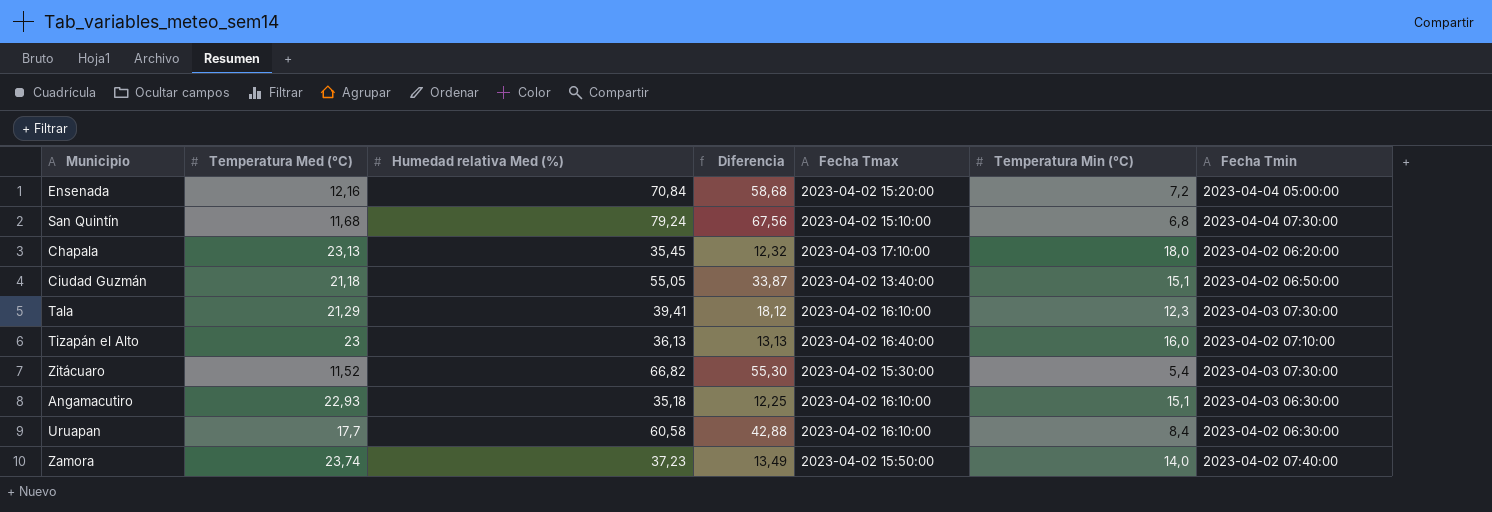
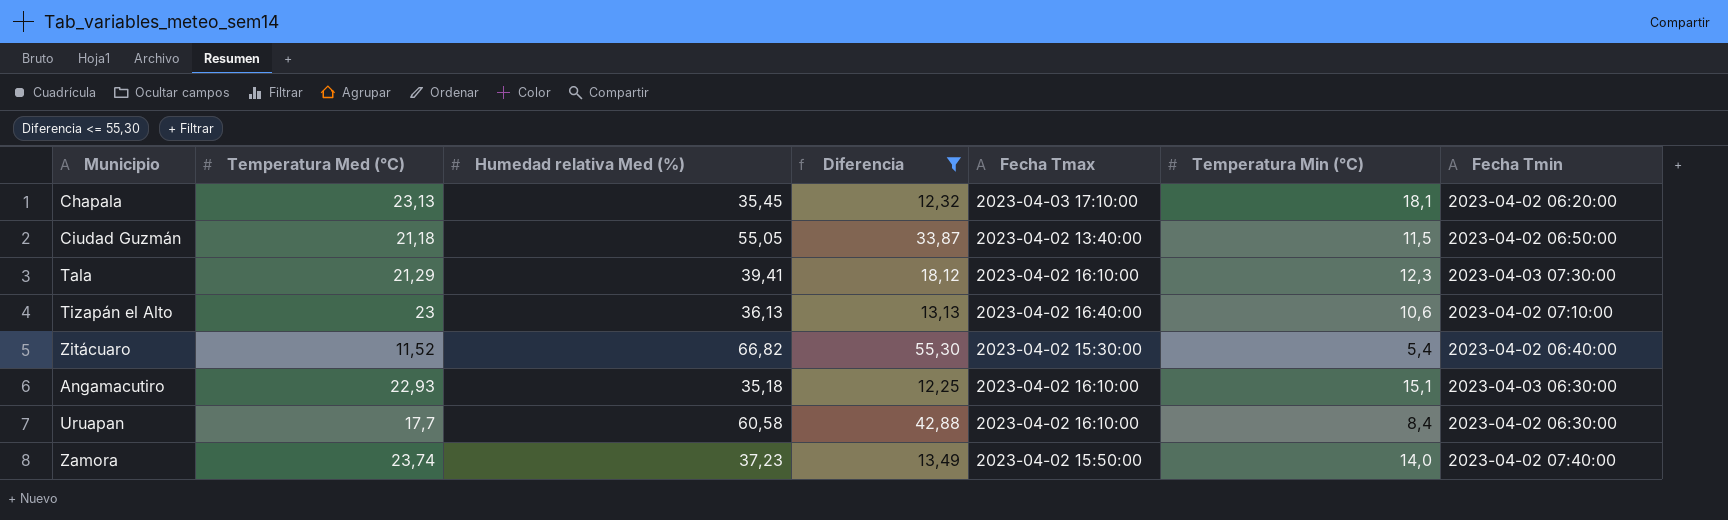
filter: none -> Diferencia <= 55,30
Chapala | Temperatura Min (°C): 18,0 -> 18,1
Ciudad Guzmán | Temperatura Min (°C): 15,1 -> 11,5
Tizapán el Alto | Temperatura Min (°C): 16,0 -> 10,6
Zitácuaro | Fecha Tmin: 2023-04-03 07:30:00 -> 2023-04-02 06:40:00

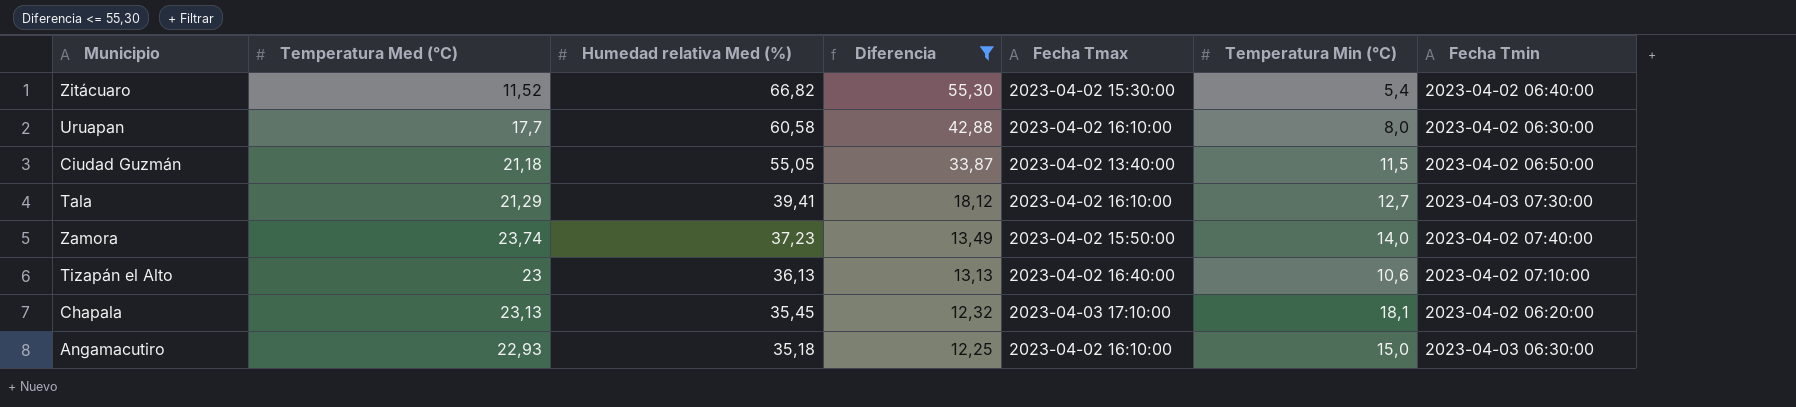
row order: none -> Humedad relativa Med (%) descending
Uruapan | Temperatura Min (°C): 8,4 -> 8,0
Tala | Temperatura Min (°C): 12,3 -> 12,7
Angamacutiro | Temperatura Min (°C): 15,1 -> 15,0

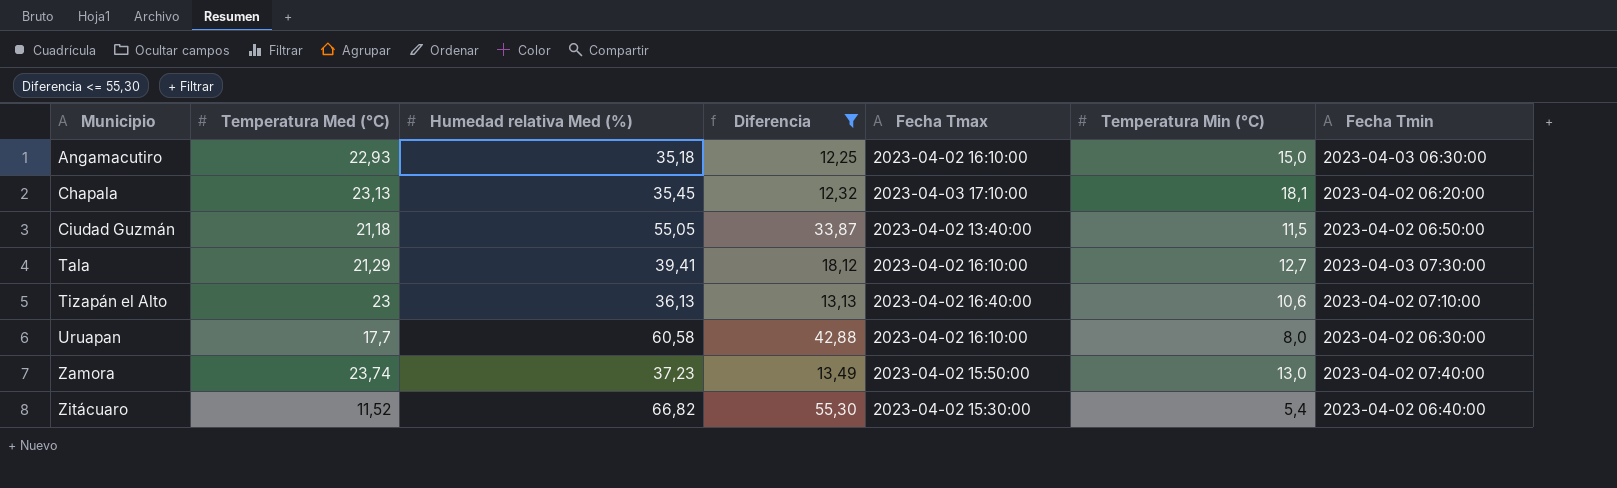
row order: Humedad relativa Med (%) descending -> Municipio ascending
Zamora | Temperatura Min (°C): 14,0 -> 13,0

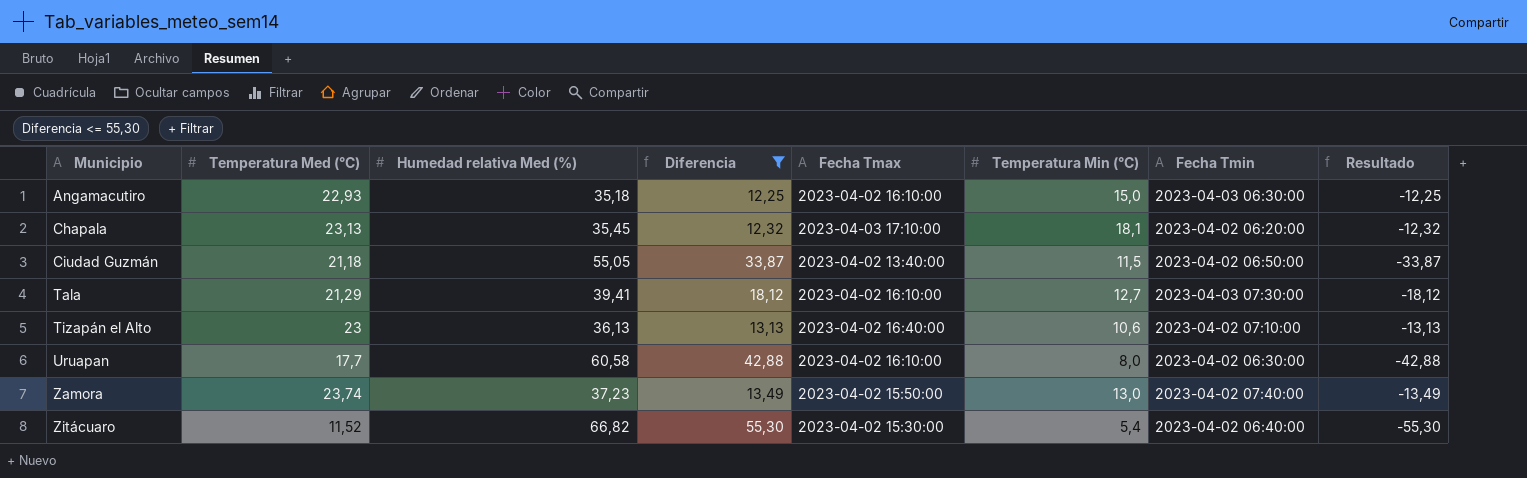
column Resultado | formula: none -> [Temperatura Med (°C)] - [Humedad relativa Med (%)]

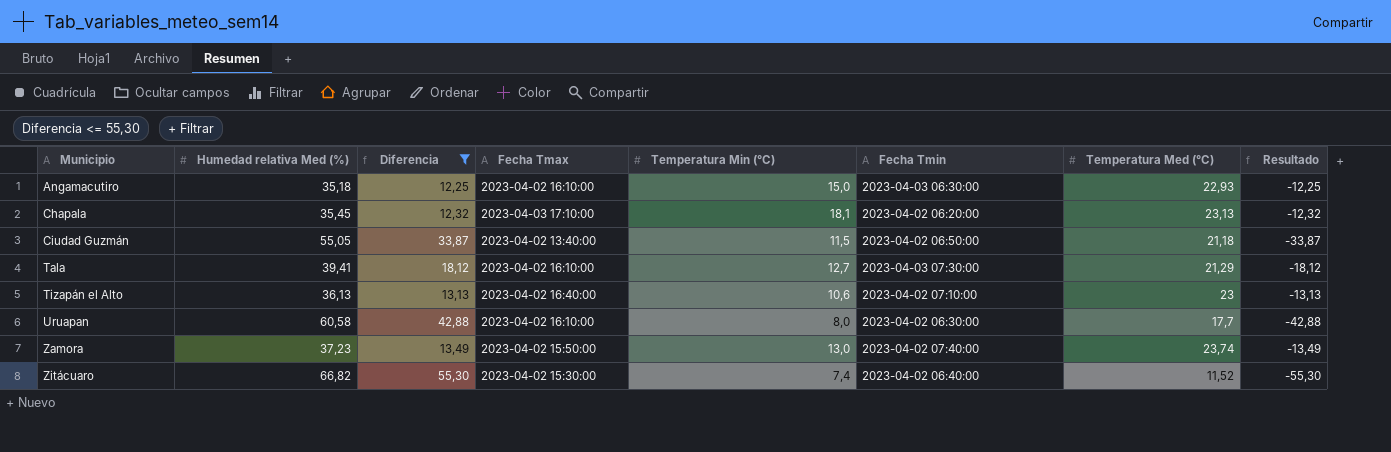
column Temperatura Med (°C) | position: 2 -> 7
Zitácuaro | Temperatura Min (°C): 5,4 -> 7,4

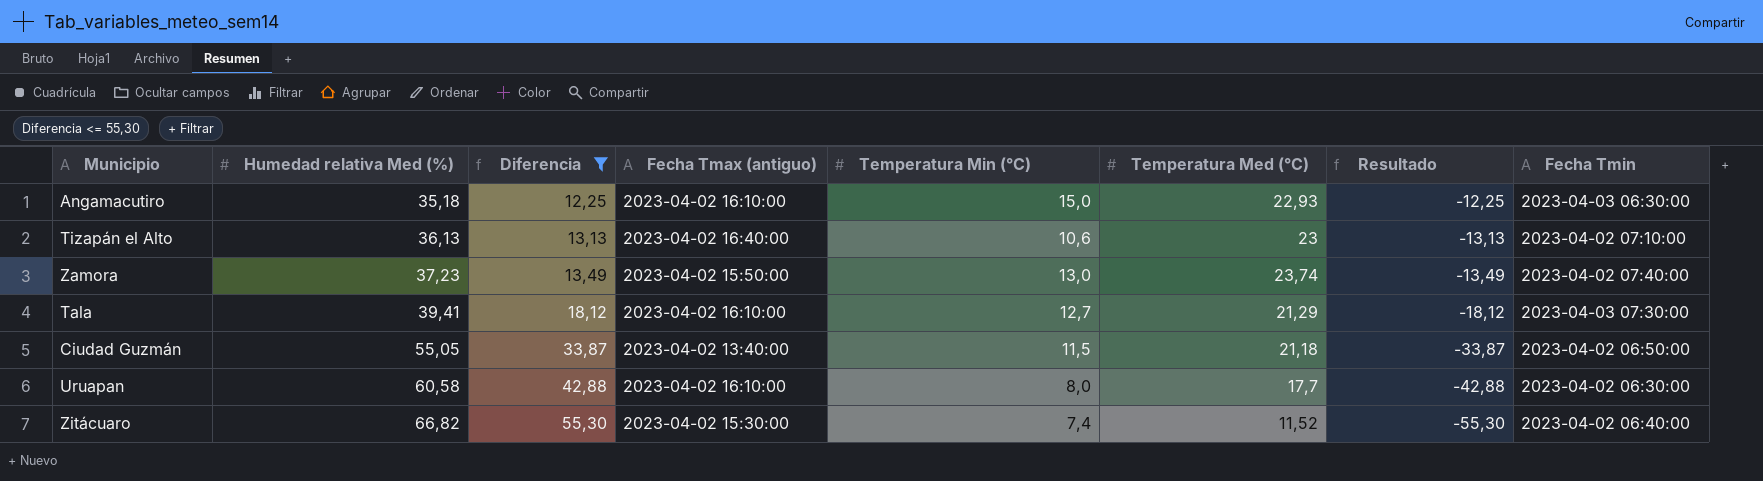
row order: Municipio ascending -> Humedad relativa Med (%) ascending
column name: Fecha Tmax -> Fecha Tmax (antiguo)
column Fecha Tmin | position: 6 -> 8
row Chapala: 35,45 | 12,32 | 2023-04-03 17:10:00 | 18,1 | 2023-04-02 06:20:00 | 23,13 | -12,32 -> none

